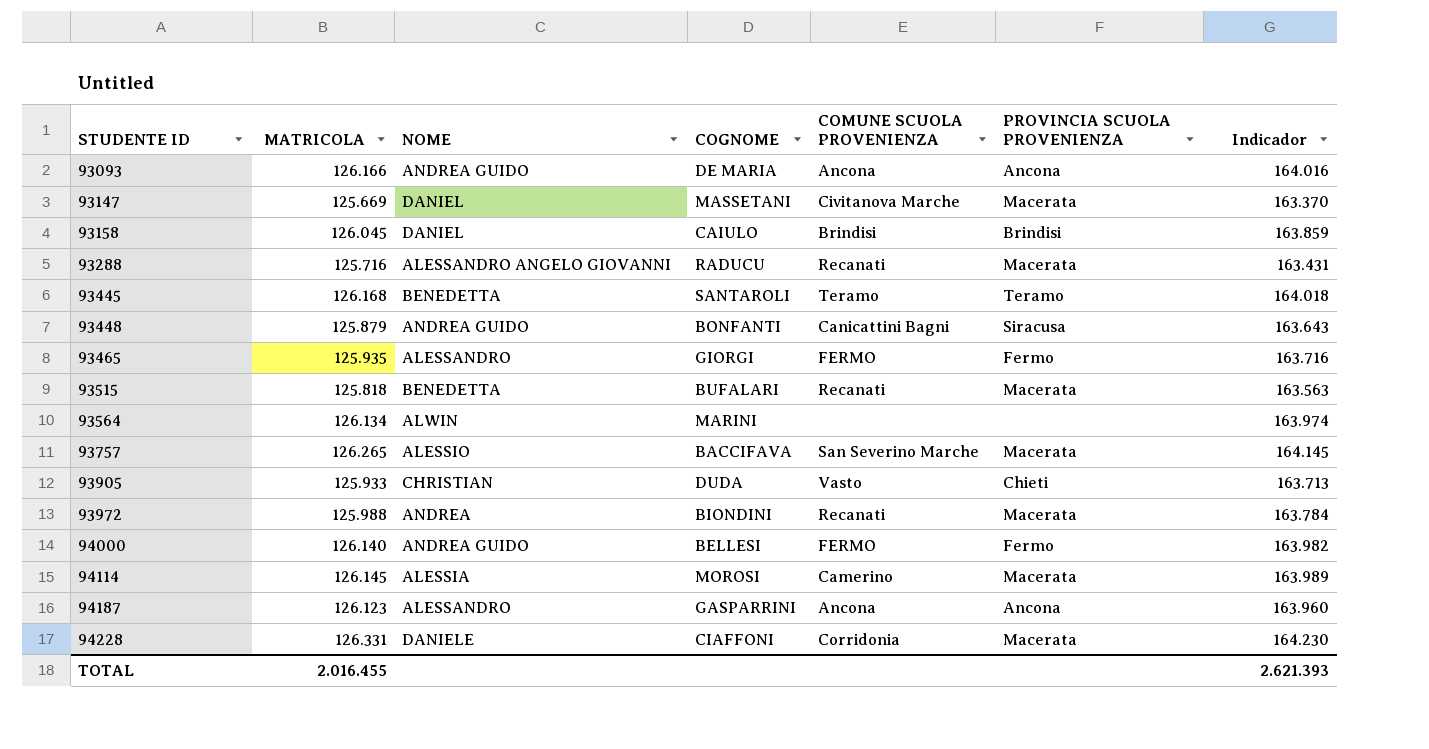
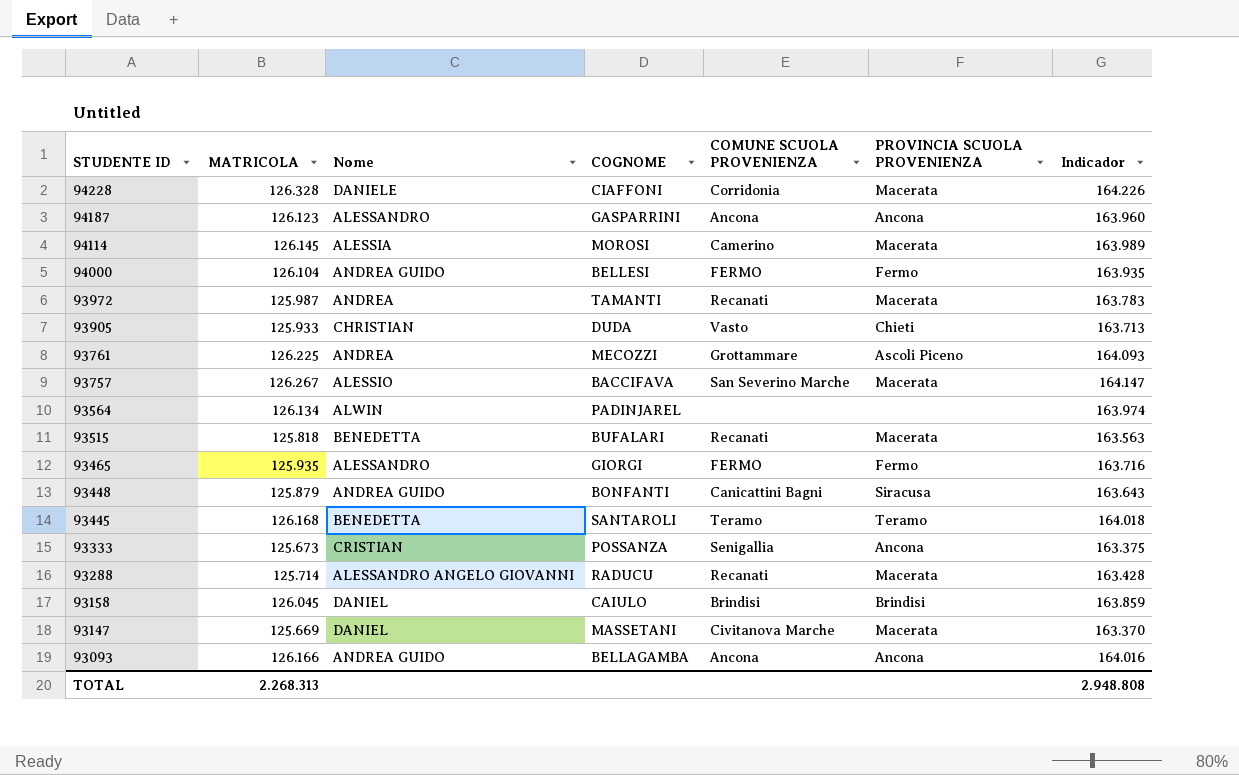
row order: STUDENTE ID ascending -> STUDENTE ID descending
column name: NOME -> Nome
94228 | MATRICOLA: 126.331 -> 126.328
94228 | Indicador: 164.230 -> 164.226
94000 | MATRICOLA: 126.140 -> 126.104
94000 | Indicador: 163.982 -> 163.935
93972 | MATRICOLA: 125.988 -> 125.987
93972 | COGNOME: BIONDINI -> TAMANTI
93972 | Indicador: 163.784 -> 163.783
row 93761: none -> 126.225 | ANDREA | MECOZZI | Grottammare | Ascoli Piceno | 164.093
93757 | MATRICOLA: 126.265 -> 126.267
93757 | Indicador: 164.145 -> 164.147
93564 | COGNOME: MARINI -> PADINJAREL
row 93333: none -> 125.673 | CRISTIAN | POSSANZA | Senigallia | Ancona | 163.375
93288 | MATRICOLA: 125.716 -> 125.714
93288 | Indicador: 163.431 -> 163.428
93093 | COGNOME: DE MARIA -> BELLAGAMBA
TOTAL | MATRICOLA: 2.016.455 -> 2.268.313
TOTAL | Indicador: 2.621.393 -> 2.948.808

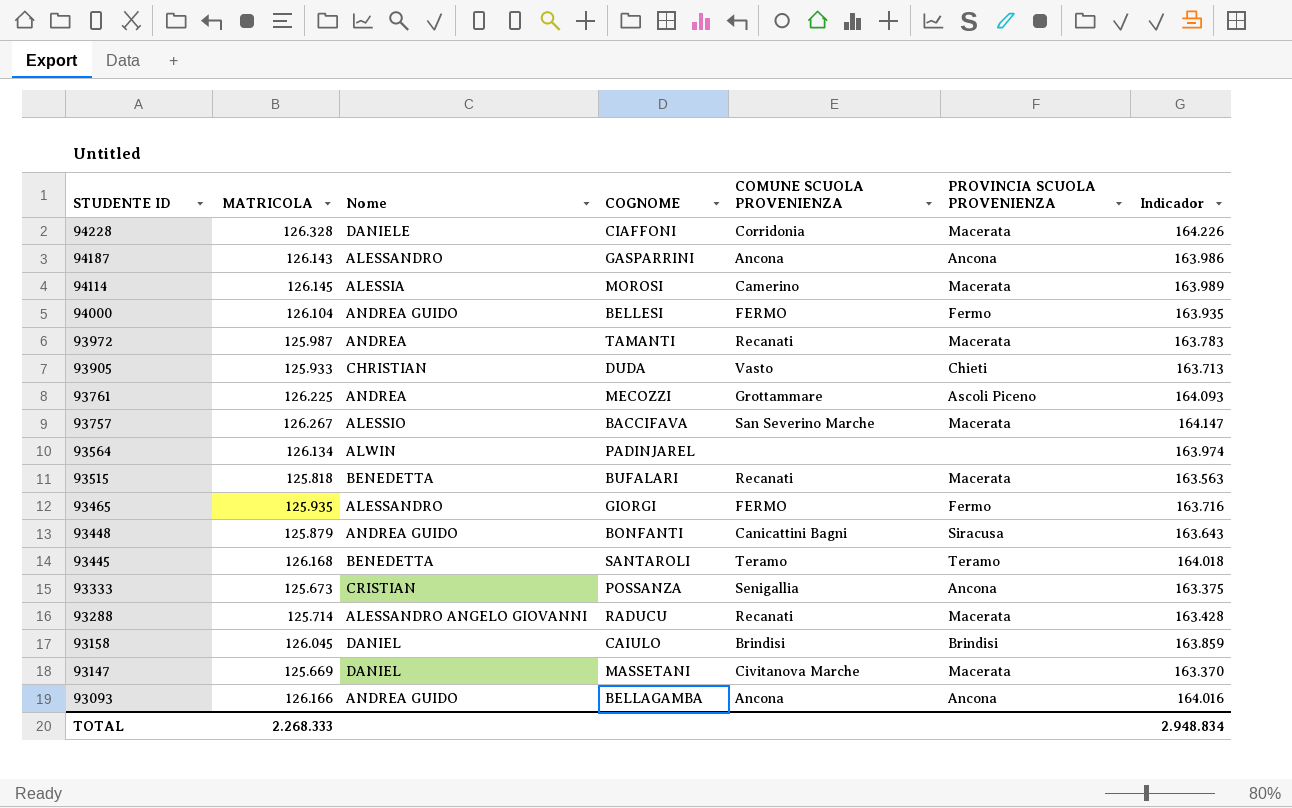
94187 | MATRICOLA: 126.123 -> 126.143
94187 | Indicador: 163.960 -> 163.986
TOTAL | MATRICOLA: 2.268.313 -> 2.268.333
TOTAL | Indicador: 2.948.808 -> 2.948.834

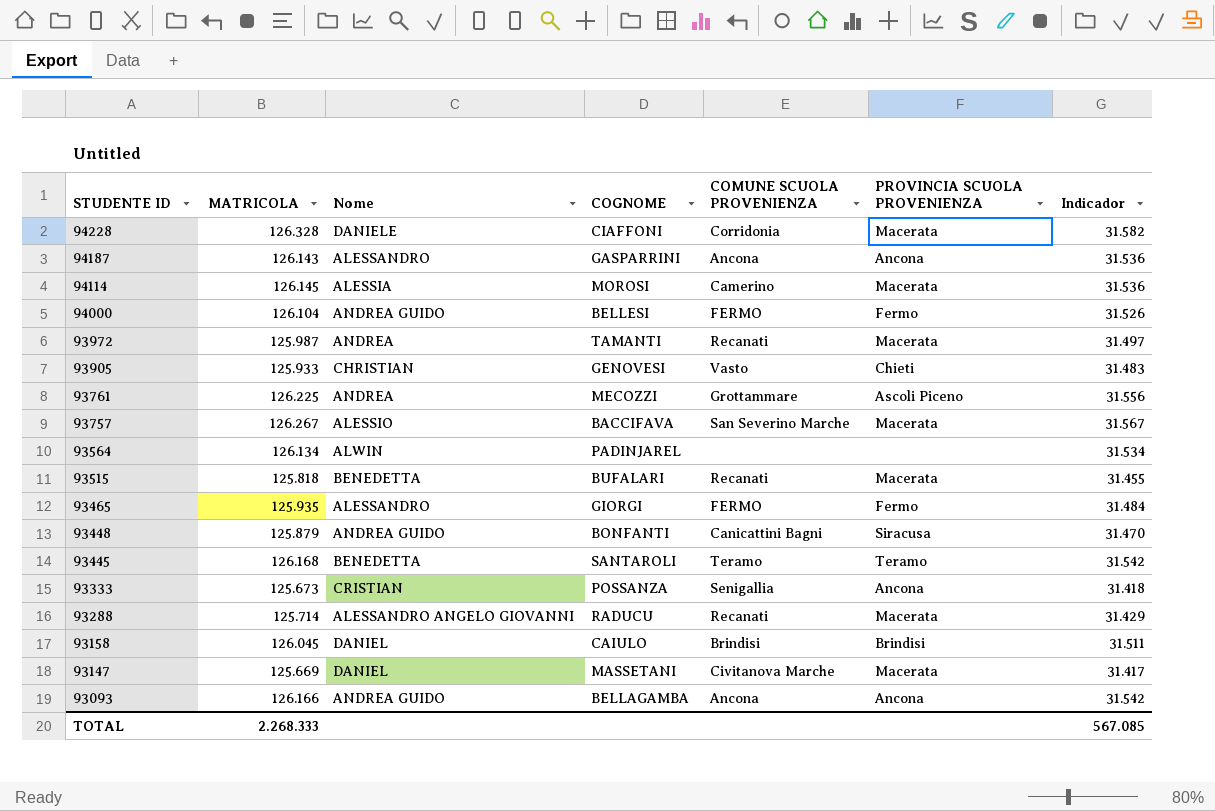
column Indicador | formula: [MATRICOLA] * 1,3 -> [MATRICOLA] * 0,25
93905 | COGNOME: DUDA -> GENOVESI
TOTAL | Indicador: 2.948.834 -> 567.085

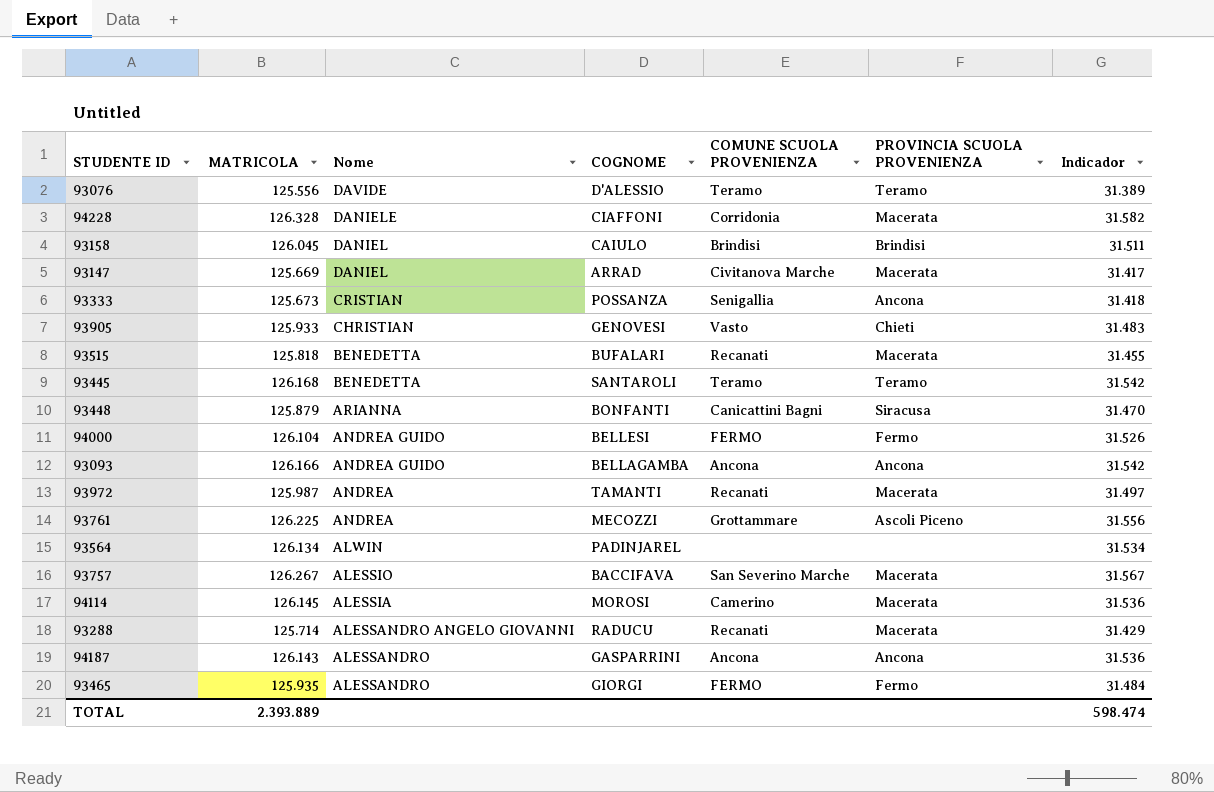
row order: STUDENTE ID descending -> Nome descending
row 93076: none -> 125.556 | DAVIDE | D'ALESSIO | Teramo | Teramo | 31.389
93147 | COGNOME: MASSETANI -> ARRAD
93448 | Nome: ANDREA GUIDO -> ARIANNA
TOTAL | MATRICOLA: 2.268.333 -> 2.393.889
TOTAL | Indicador: 567.085 -> 598.474

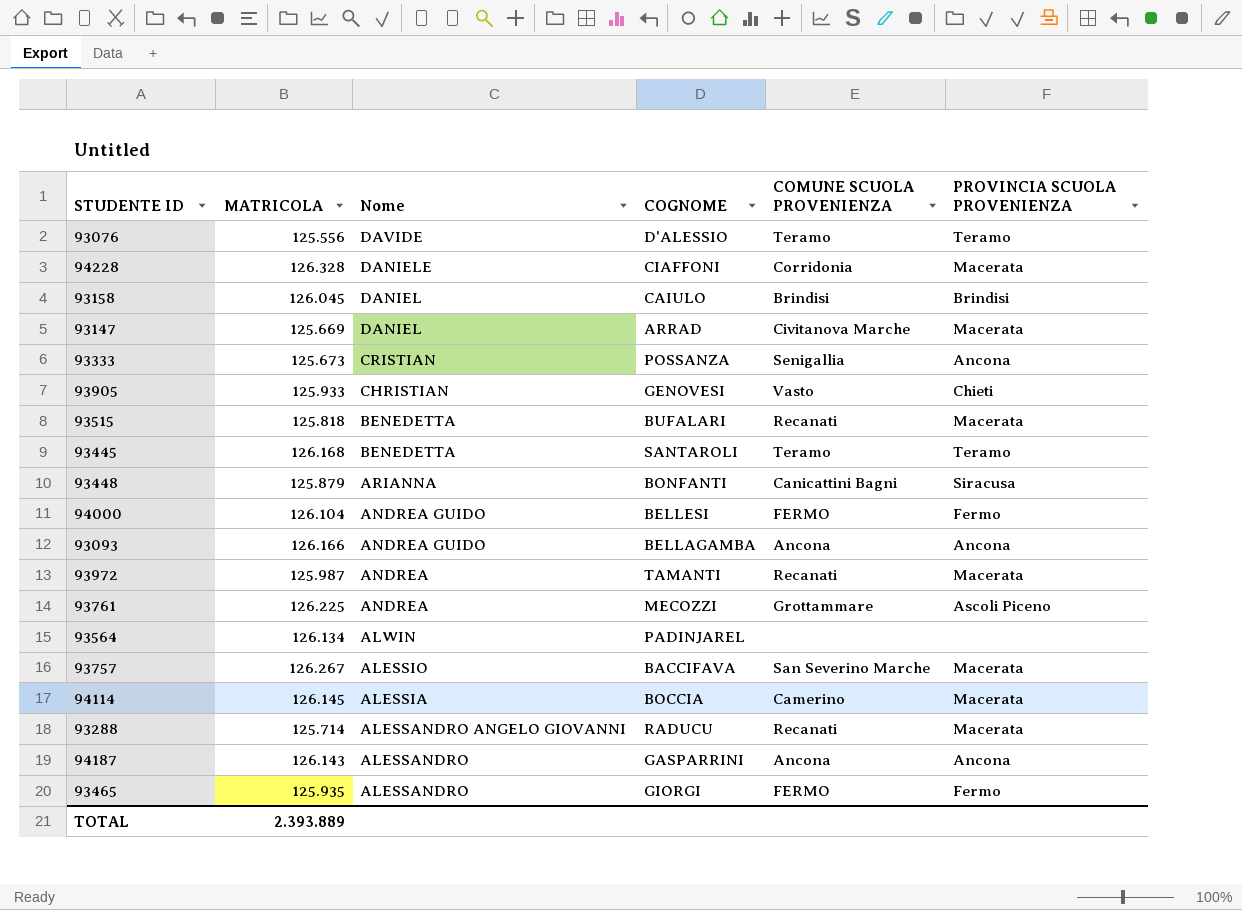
column Indicador | formula: [MATRICOLA] * 0,25 -> none
94114 | COGNOME: MOROSI -> BOCCIA

